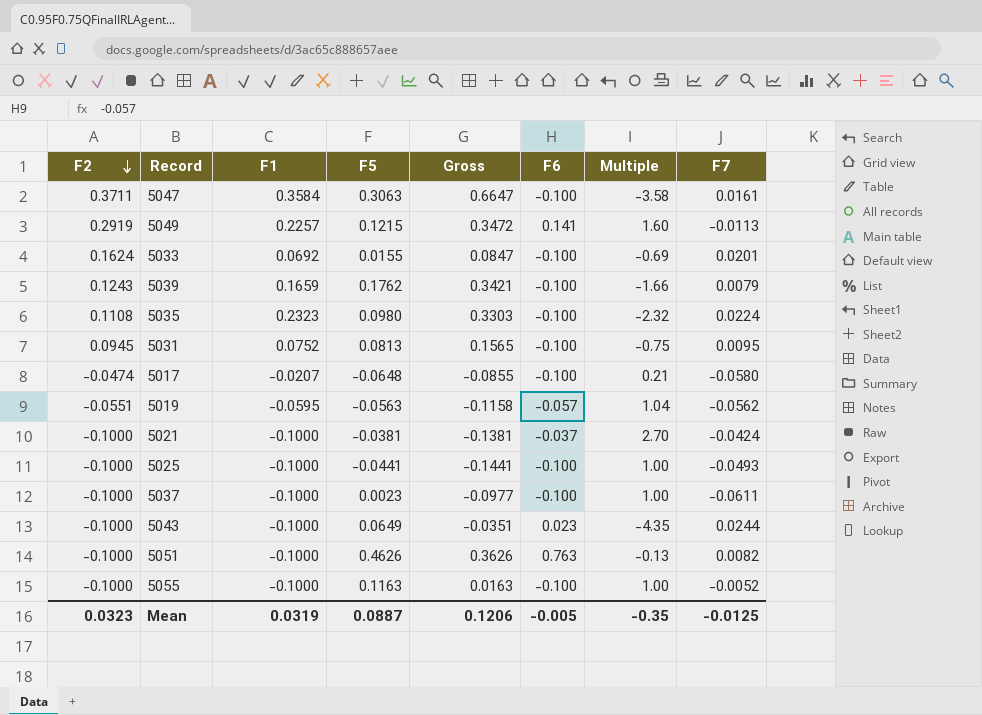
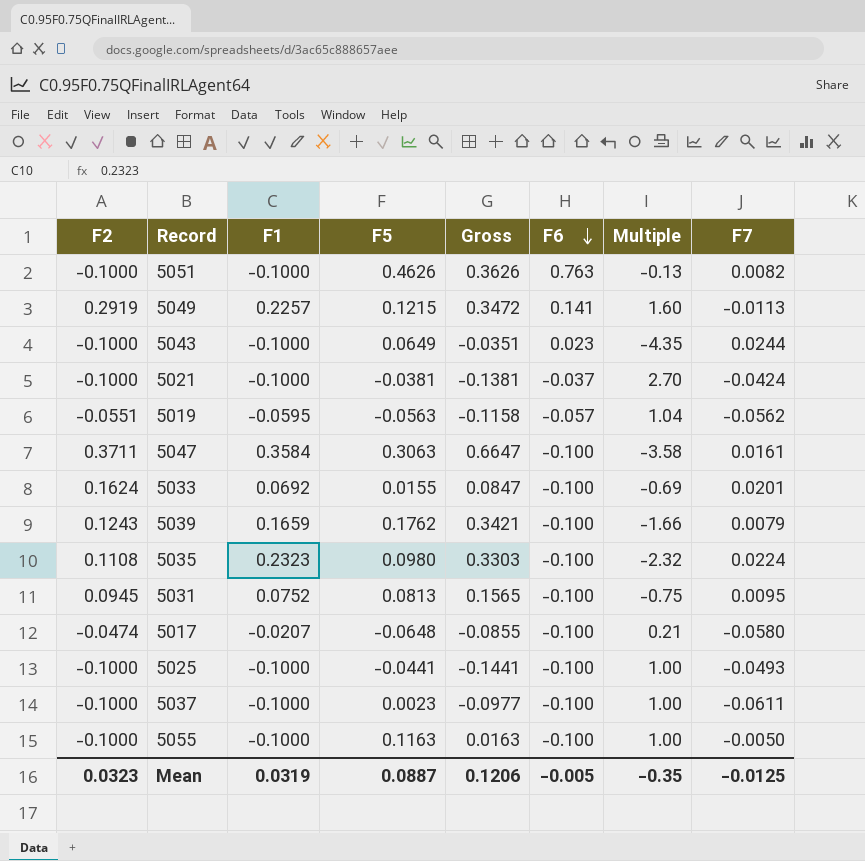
row order: F2 descending -> F6 descending
5055 | F7: -0.0052 -> -0.0050

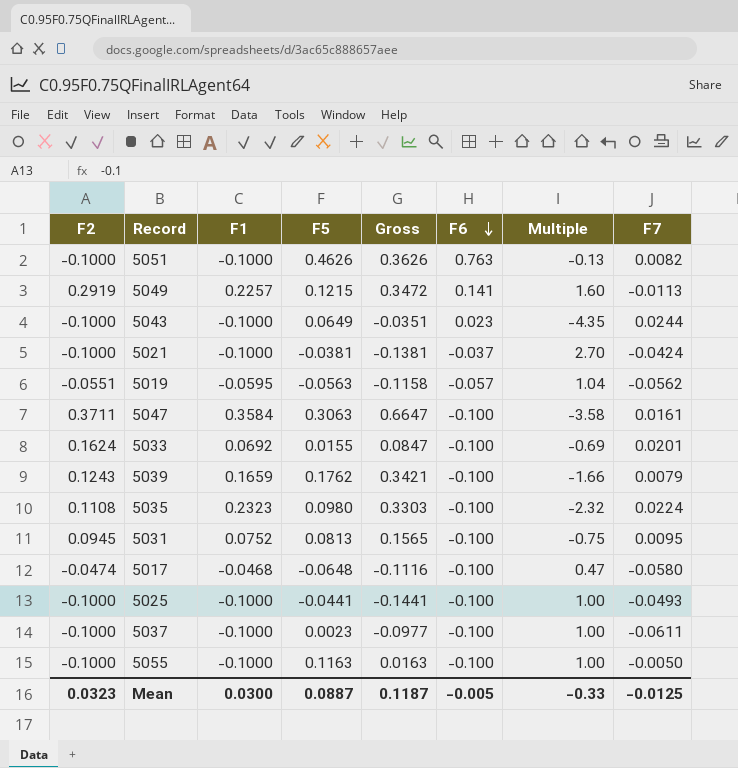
5017 | F1: -0.0207 -> -0.0468
5017 | Gross: -0.0855 -> -0.1116
5017 | Multiple: 0.21 -> 0.47
Mean | F1: 0.0319 -> 0.0300
Mean | Gross: 0.1206 -> 0.1187
Mean | Multiple: -0.35 -> -0.33

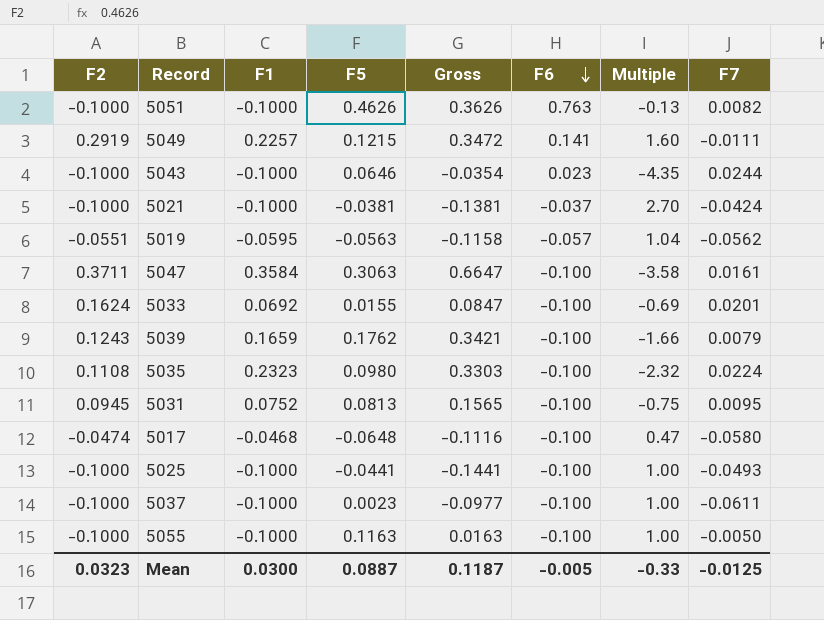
5049 | F7: -0.0113 -> -0.0111
5043 | F5: 0.0649 -> 0.0646
5043 | Gross: -0.0351 -> -0.0354

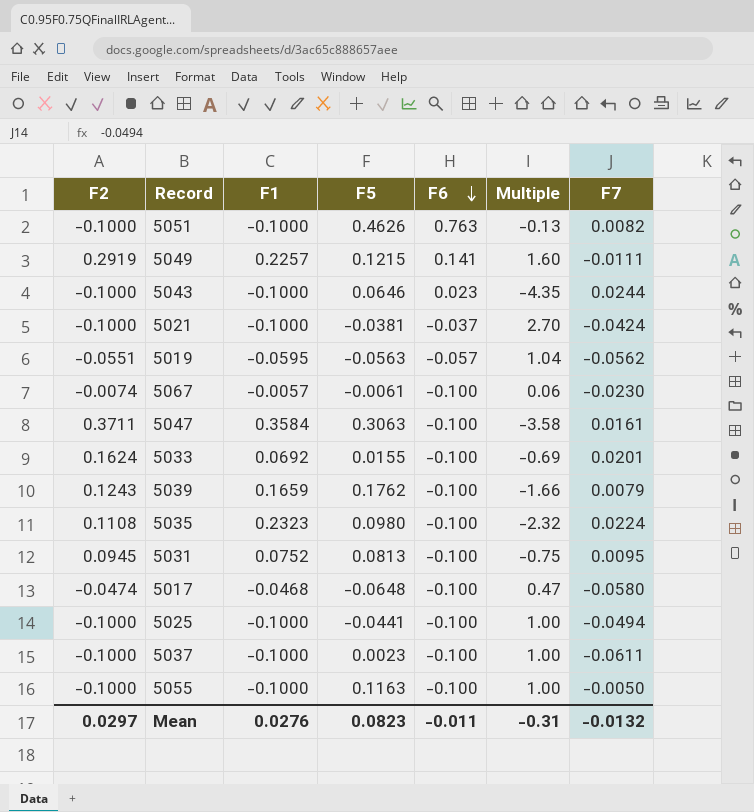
column Gross | formula: [F1] + [F5] -> none
row 5067: none -> -0.0074 | -0.0057 | -0.0061 | -0.100 | 0.06 | -0.0230
5025 | F7: -0.0493 -> -0.0494
Mean | F2: 0.0323 -> 0.0297
Mean | F1: 0.0300 -> 0.0276
Mean | F5: 0.0887 -> 0.0823
Mean | F6: -0.005 -> -0.011
Mean | Multiple: -0.33 -> -0.31
Mean | F7: -0.0125 -> -0.0132

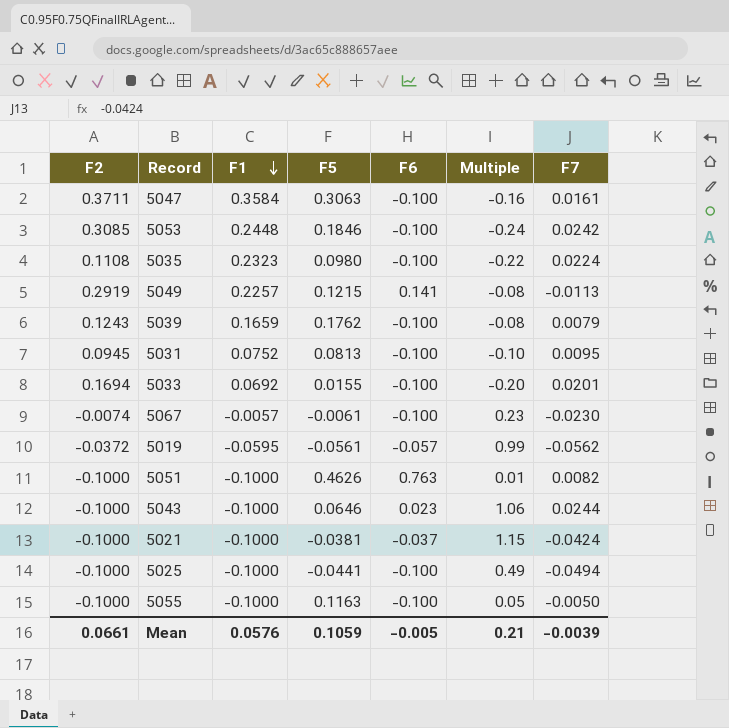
row order: F6 descending -> F1 descending
column Multiple | formula: [F1] / [F6] -> [F7] / [F6]
row 5017: -0.0474 | -0.0468 | -0.0648 | -0.100 | 0.47 | -0.0580 -> none
row 5037: -0.1000 | -0.1000 | 0.0023 | -0.100 | 1.00 | -0.0611 -> none
row 5053: none -> 0.3085 | 0.2448 | 0.1846 | -0.100 | -0.24 | 0.0242
5049 | F7: -0.0111 -> -0.0113
5033 | F2: 0.1624 -> 0.1694
5019 | F2: -0.0551 -> -0.0372
5019 | F5: -0.0563 -> -0.0561
Mean | F2: 0.0297 -> 0.0661
Mean | F1: 0.0276 -> 0.0576
Mean | F5: 0.0823 -> 0.1059
Mean | F6: -0.011 -> -0.005
Mean | Multiple: -0.31 -> 0.21
Mean | F7: -0.0132 -> -0.0039

